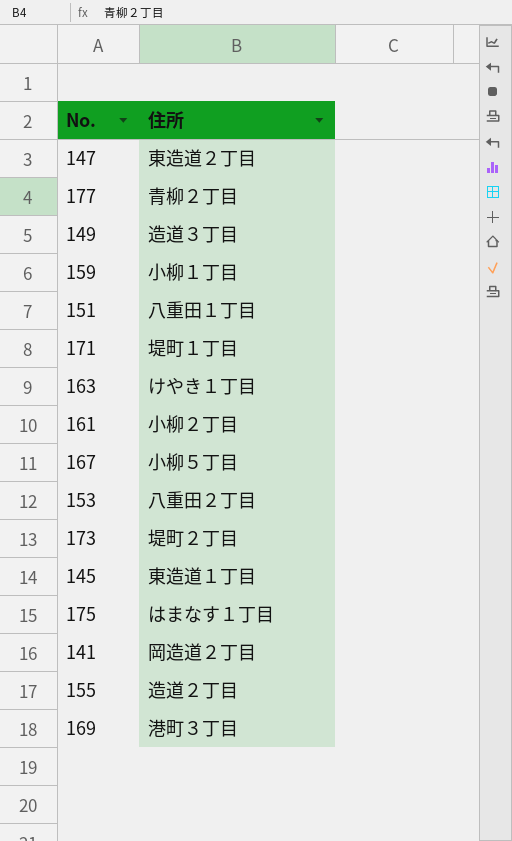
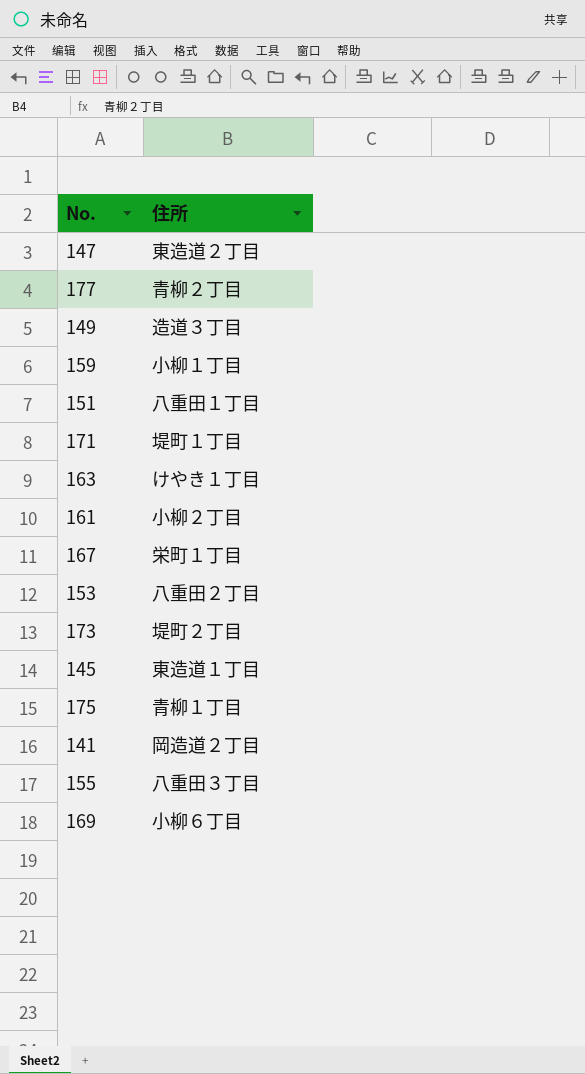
167 | 住所: 小柳５丁目 -> 栄町１丁目
175 | 住所: はまなす１丁目 -> 青柳１丁目
155 | 住所: 造道２丁目 -> 八重田３丁目
169 | 住所: 港町３丁目 -> 小柳６丁目

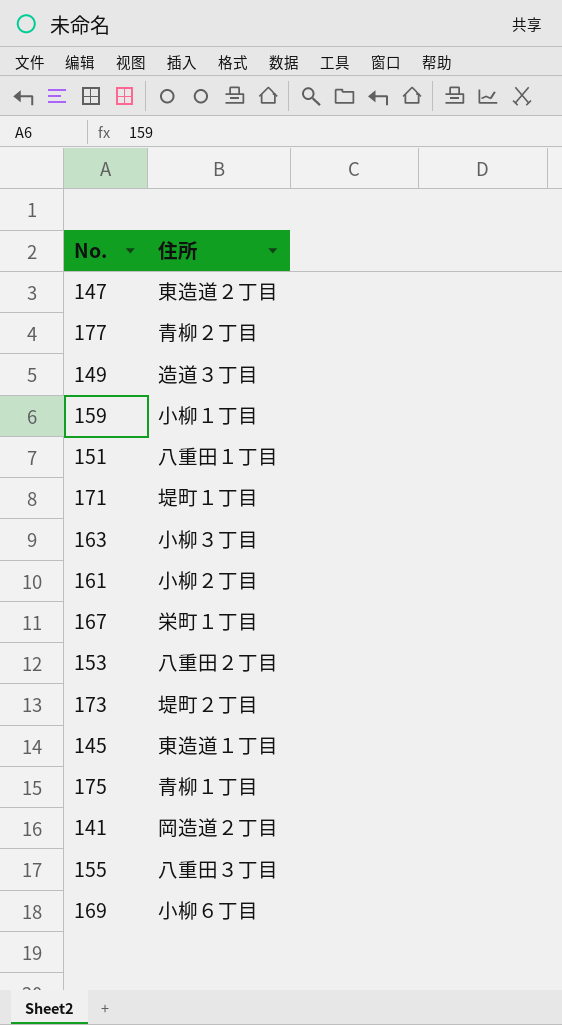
163 | 住所: けやき１丁目 -> 小柳３丁目

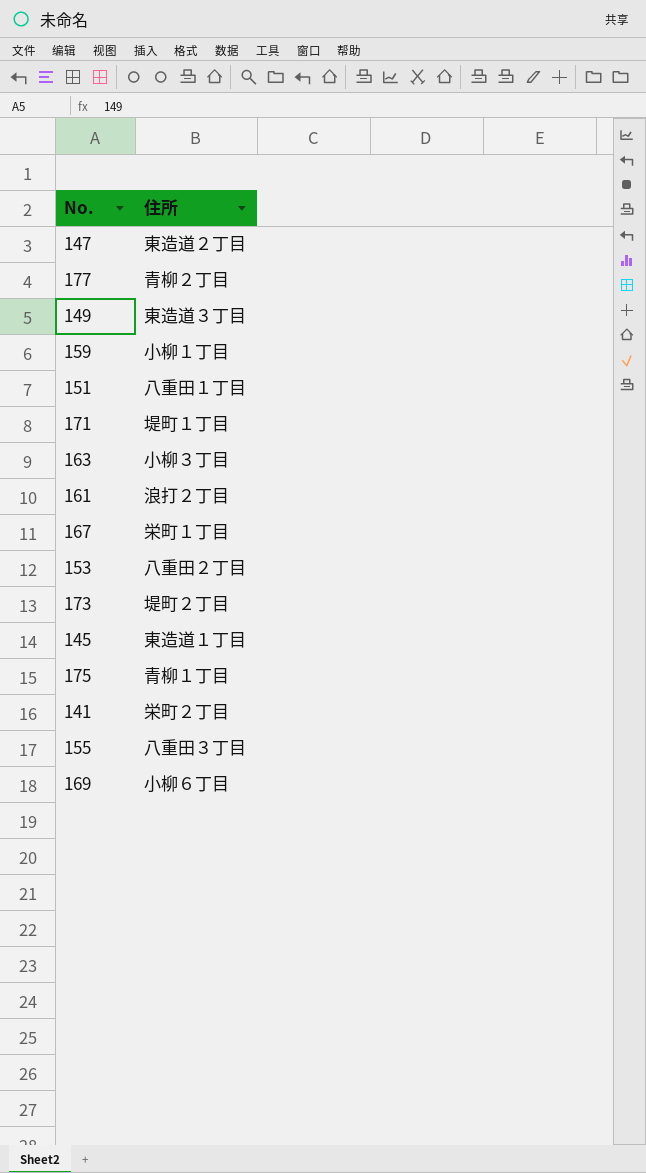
149 | 住所: 造道３丁目 -> 東造道３丁目
161 | 住所: 小柳２丁目 -> 浪打２丁目
141 | 住所: 岡造道２丁目 -> 栄町２丁目

